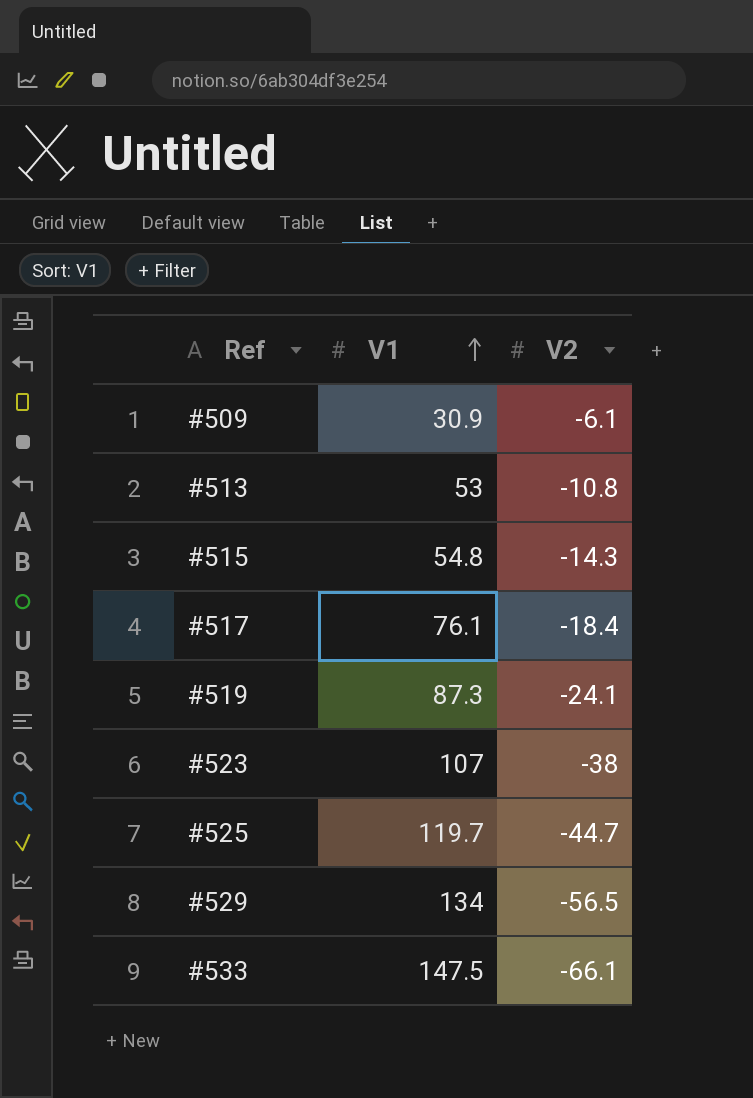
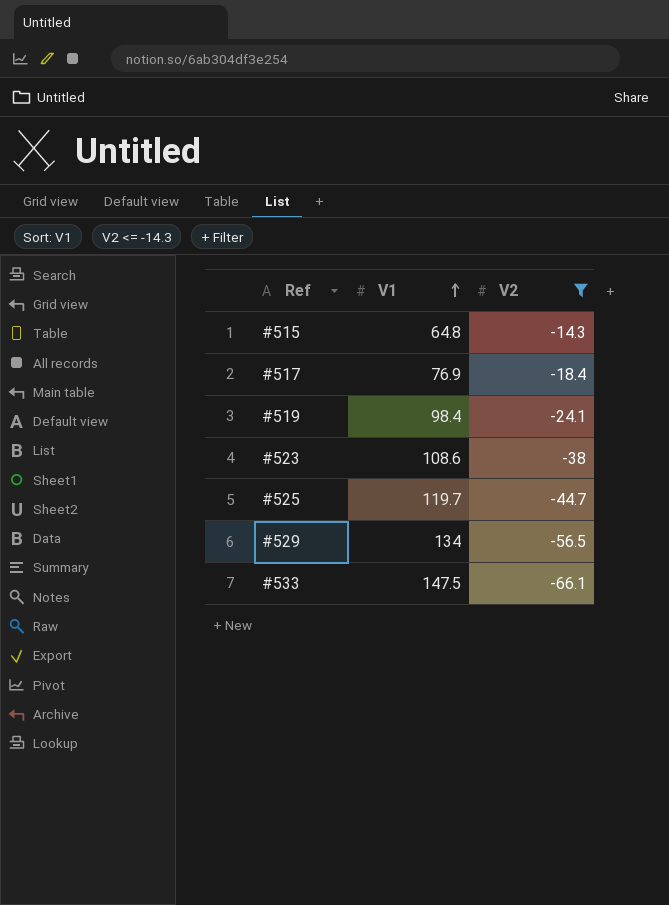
filter: none -> V2 <= -14.3
#515 | V1: 54.8 -> 64.8
#517 | V1: 76.1 -> 76.9
#519 | V1: 87.3 -> 98.4
#523 | V1: 107 -> 108.6

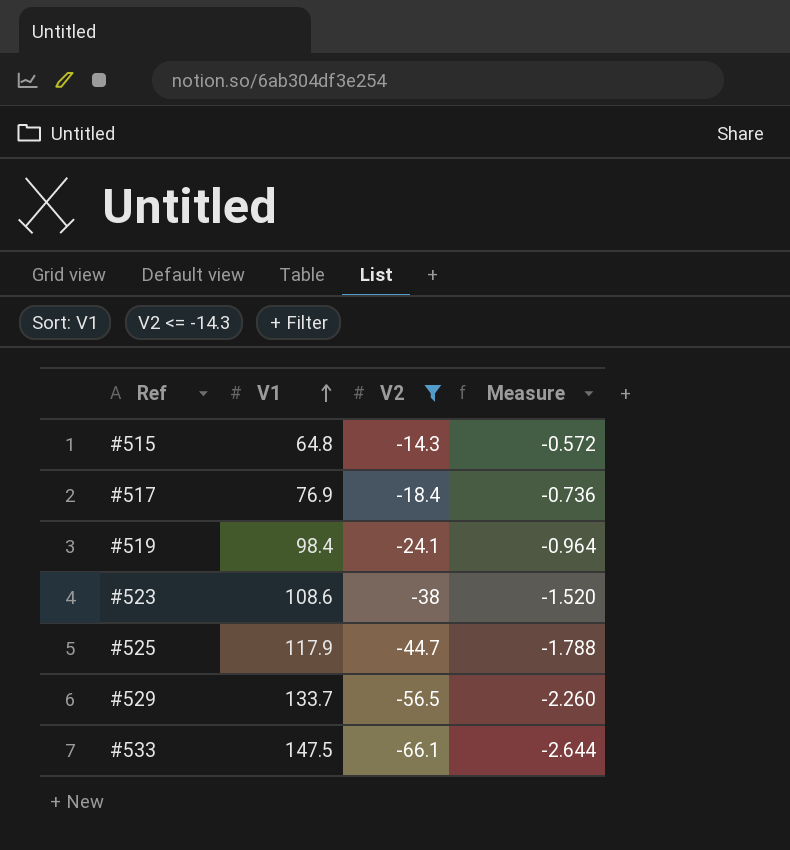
column Measure | formula: none -> [V2] * 0.04
#525 | V1: 119.7 -> 117.9
#529 | V1: 134 -> 133.7

